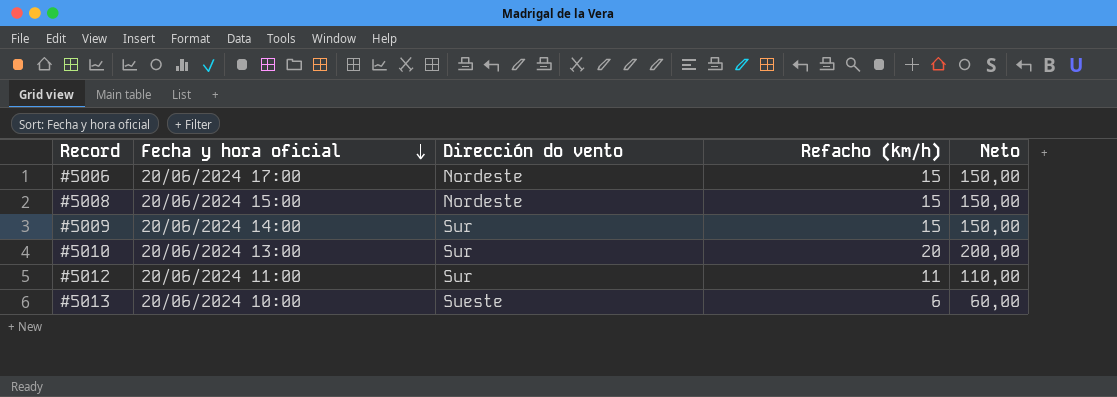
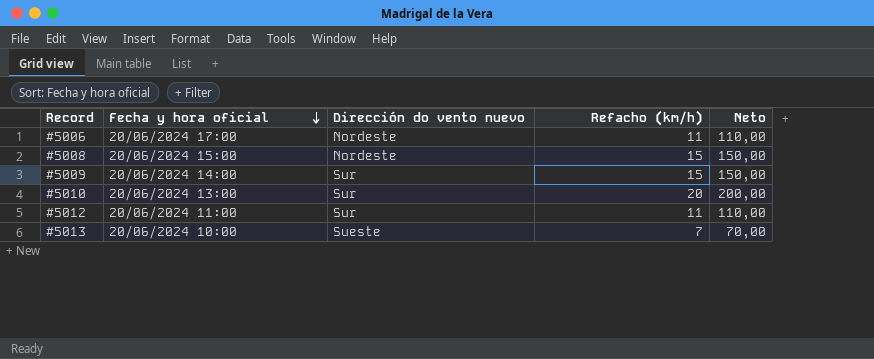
column name: Dirección do vento -> Dirección do vento nuevo
#5006 | Refacho (km/h): 15 -> 11
#5006 | Neto: 150,00 -> 110,00
#5013 | Refacho (km/h): 6 -> 7
#5013 | Neto: 60,00 -> 70,00

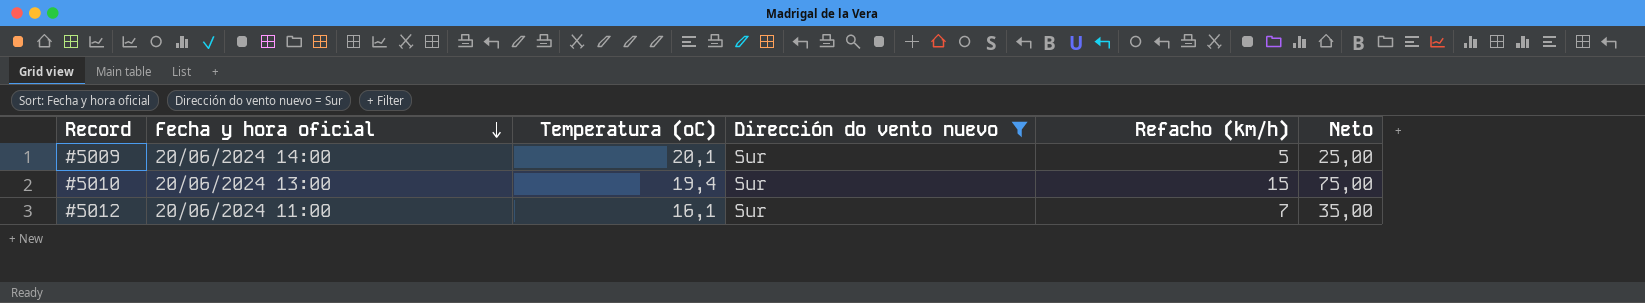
filter: none -> Dirección do vento nuevo = Sur
column Temperatura (ºC) | position: none -> 3
column Neto | formula: [Refacho (km/h)] * 10 -> [Refacho (km/h)] * 5
#5009 | Refacho (km/h): 15 -> 5
#5010 | Refacho (km/h): 20 -> 15
#5012 | Refacho (km/h): 11 -> 7

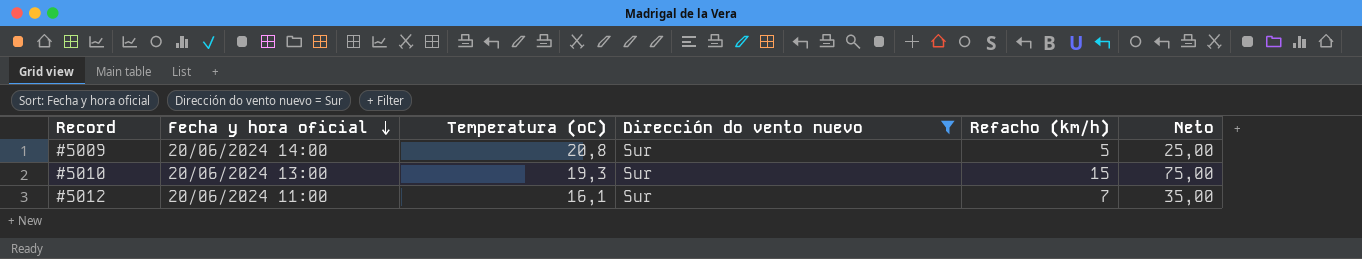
#5009 | Temperatura (ºC): 20,1 -> 20,8
#5010 | Temperatura (ºC): 19,4 -> 19,3

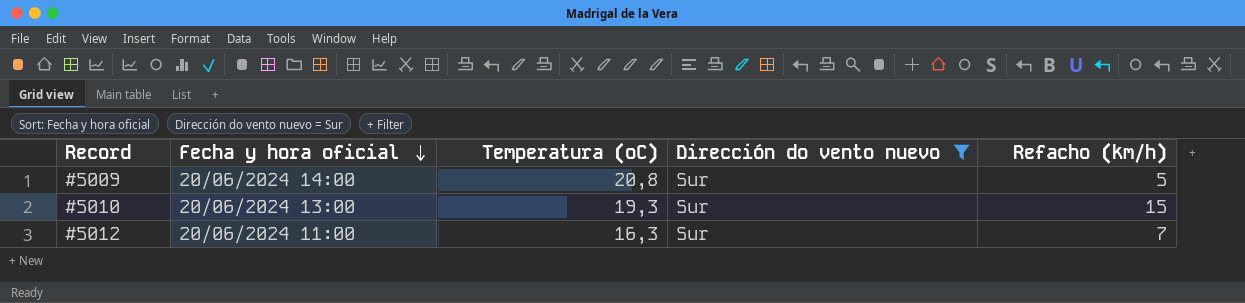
column Neto | formula: [Refacho (km/h)] * 5 -> none
#5012 | Temperatura (ºC): 16,1 -> 16,3

